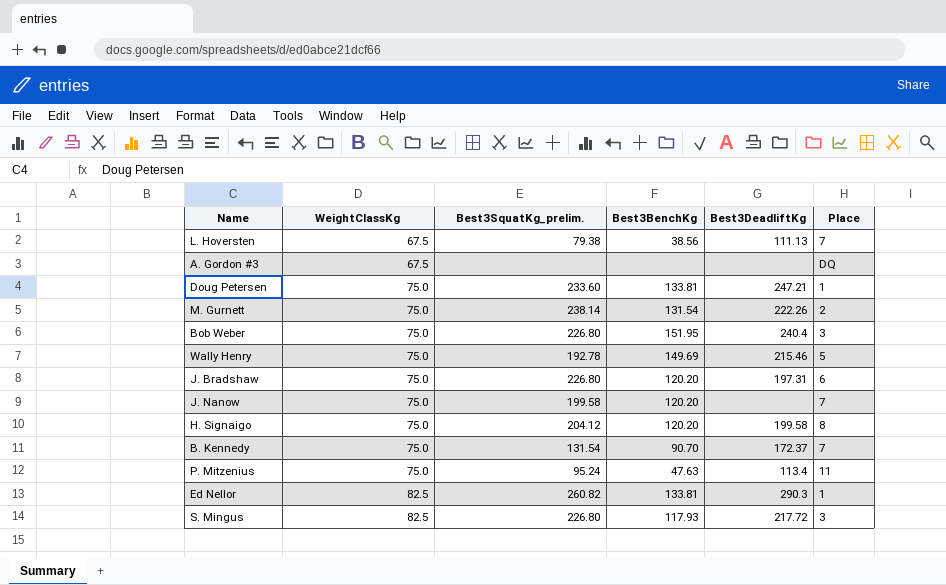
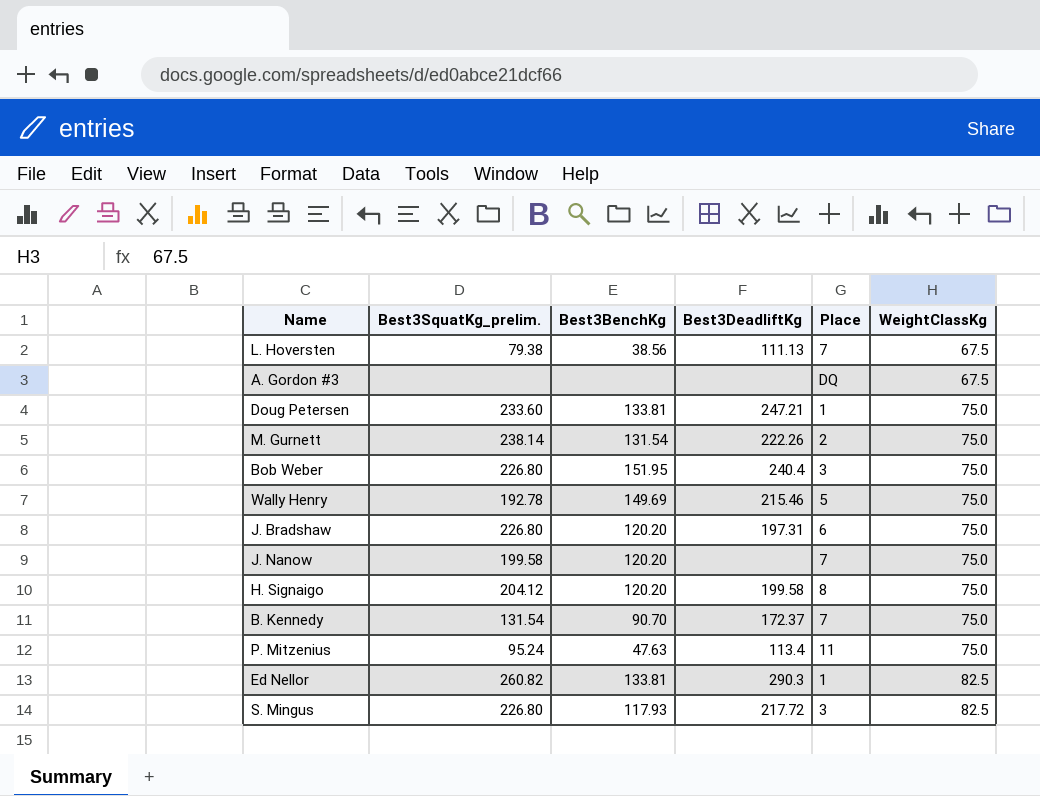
column WeightClassKg | position: 2 -> 6

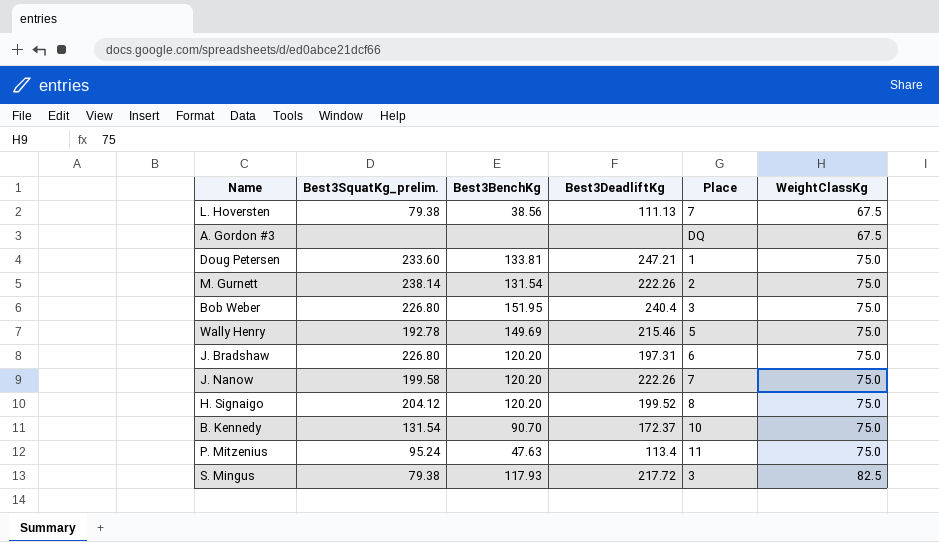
row Ed Nellor: 260.82 | 133.81 | 290.3 | 1 | 82.5 -> none
J. Nanow | Best3DeadliftKg: none -> 222.26
H. Signaigo | Best3DeadliftKg: 199.58 -> 199.52
B. Kennedy | Place: 7 -> 10
S. Mingus | Best3SquatKg_prelim.: 226.80 -> 79.38

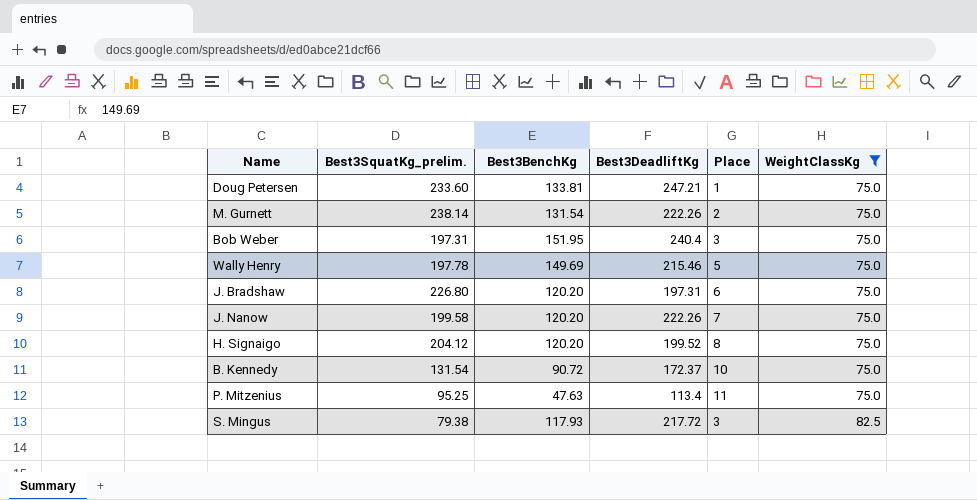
filter: none -> WeightClassKg != 67.5
Bob Weber | Best3SquatKg_prelim.: 226.80 -> 197.31
Wally Henry | Best3SquatKg_prelim.: 192.78 -> 197.78
B. Kennedy | Best3BenchKg: 90.70 -> 90.72
P. Mitzenius | Best3SquatKg_prelim.: 95.24 -> 95.25

